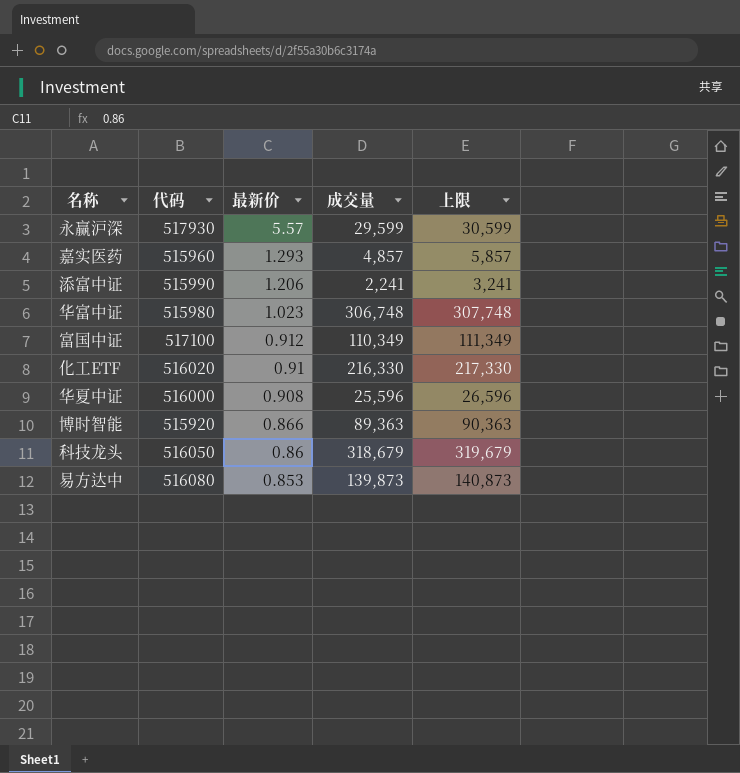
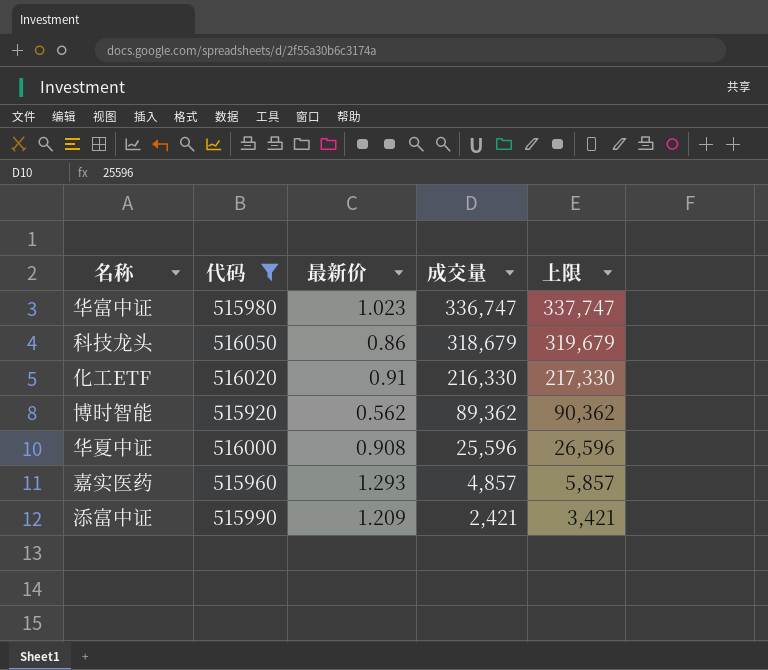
filter: none -> 代码 <= 516050
row order: 最新价 descending -> 成交量 descending
华富中证 | 成交量: 306,748 -> 336,747
华富中证 | 上限: 307,748 -> 337,747
博时智能 | 最新价: 0.866 -> 0.562
博时智能 | 成交量: 89,363 -> 89,362
博时智能 | 上限: 90,363 -> 90,362
添富中证 | 最新价: 1.206 -> 1.209
添富中证 | 成交量: 2,241 -> 2,421
添富中证 | 上限: 3,241 -> 3,421

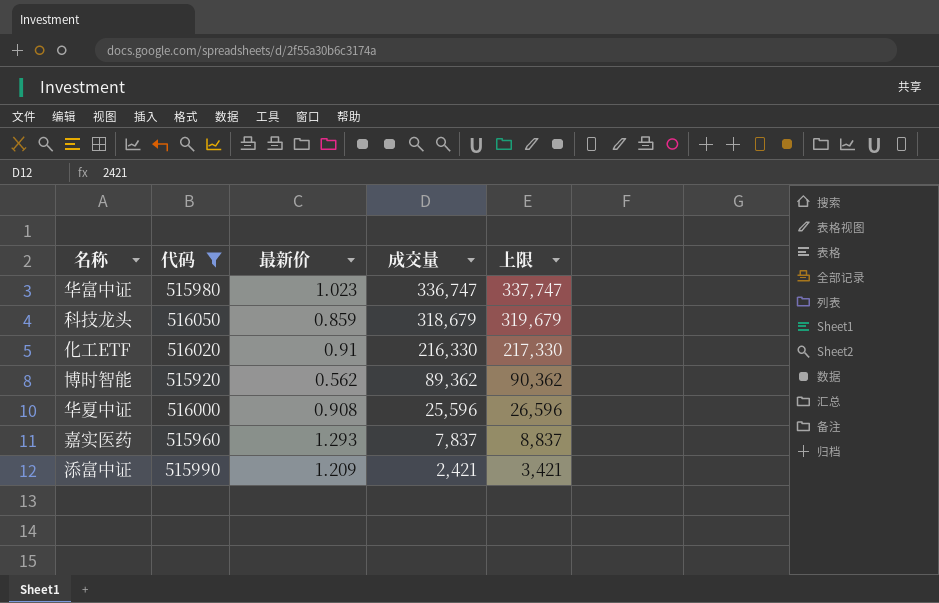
科技龙头 | 最新价: 0.86 -> 0.859
嘉实医药 | 成交量: 4,857 -> 7,837
嘉实医药 | 上限: 5,857 -> 8,837

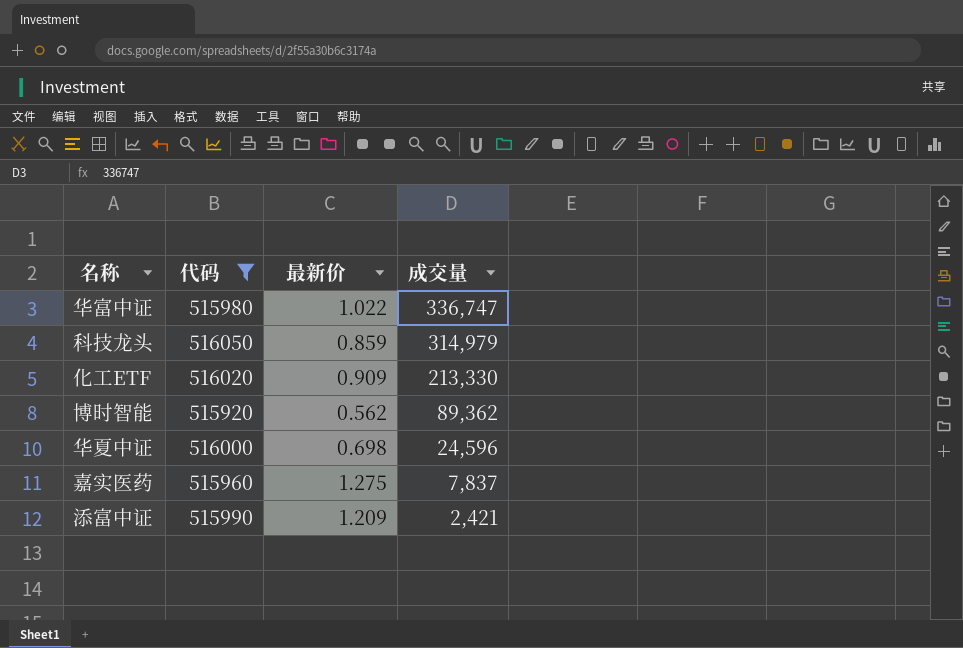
column 上限 | formula: [成交量] + 1000 -> none
华富中证 | 最新价: 1.023 -> 1.022
科技龙头 | 成交量: 318,679 -> 314,979
化工ETF | 最新价: 0.91 -> 0.909
化工ETF | 成交量: 216,330 -> 213,330
华夏中证 | 最新价: 0.908 -> 0.698
华夏中证 | 成交量: 25,596 -> 24,596
嘉实医药 | 最新价: 1.293 -> 1.275

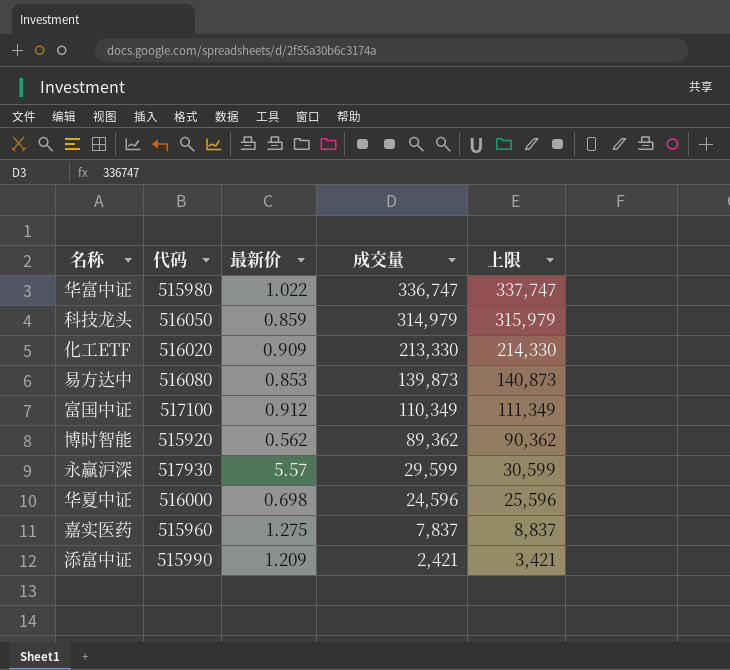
filter: 代码 <= 516050 -> none
column 上限 | formula: none -> [成交量] + 1000

